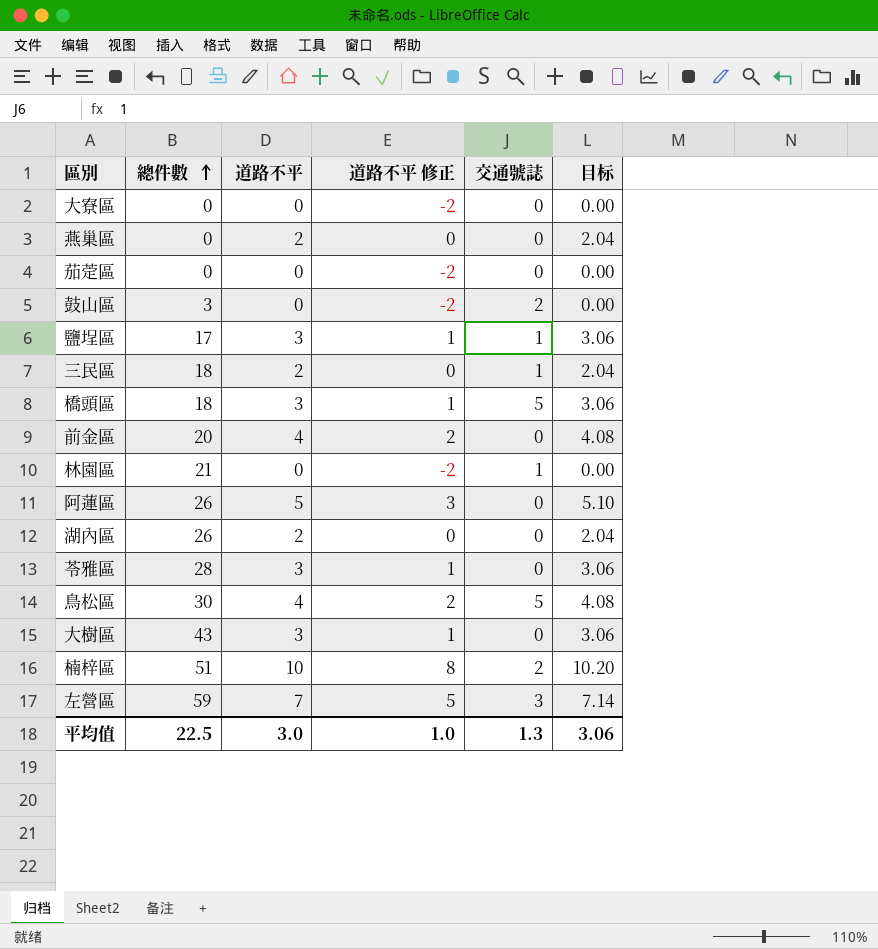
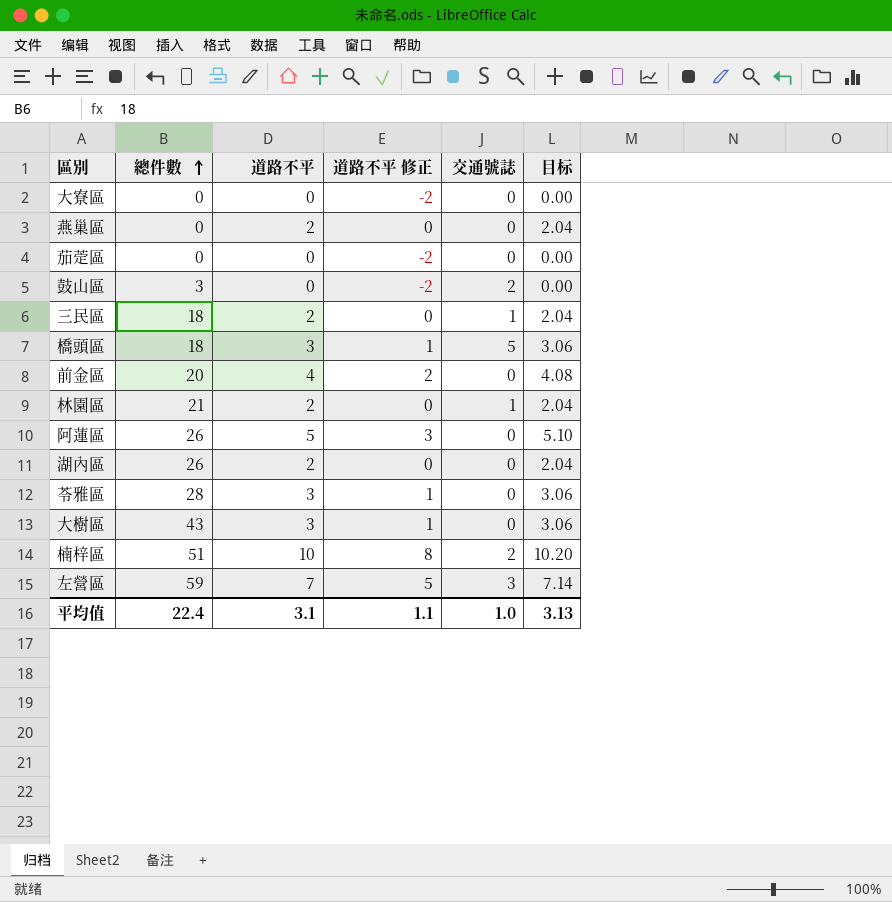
row 鹽埕區: 17 | 3 | 1 | 1 | 3.06 -> none
row 鳥松區: 30 | 4 | 2 | 5 | 4.08 -> none
林園區 | 道路不平: 0 -> 2
林園區 | 道路不平 修正: -2 -> 0
林園區 | 目标: 0.00 -> 2.04
平均值 | 總件數: 22.5 -> 22.4
平均值 | 道路不平: 3.0 -> 3.1
平均值 | 道路不平 修正: 1.0 -> 1.1
平均值 | 交通號誌: 1.3 -> 1.0
平均值 | 目标: 3.06 -> 3.13

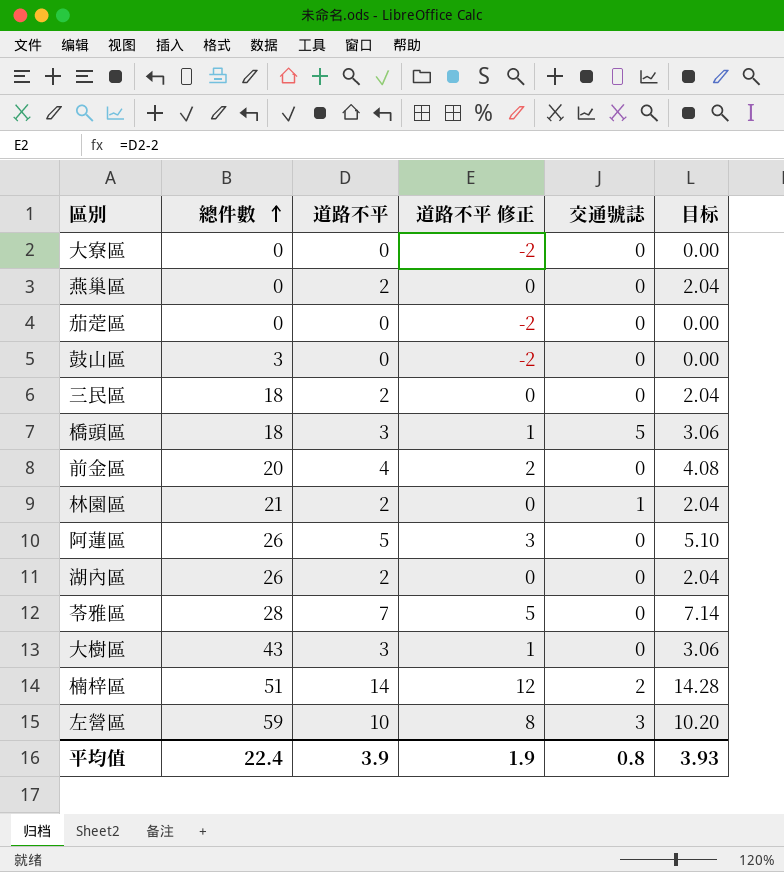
鼓山區 | 交通號誌: 2 -> 0
三民區 | 交通號誌: 1 -> 0
苓雅區 | 道路不平: 3 -> 7
苓雅區 | 道路不平 修正: 1 -> 5
苓雅區 | 目标: 3.06 -> 7.14
楠梓區 | 道路不平: 10 -> 14
楠梓區 | 道路不平 修正: 8 -> 12
楠梓區 | 目标: 10.20 -> 14.28
左營區 | 道路不平: 7 -> 10
左營區 | 道路不平 修正: 5 -> 8
左營區 | 目标: 7.14 -> 10.20
平均值 | 道路不平: 3.1 -> 3.9
平均值 | 道路不平 修正: 1.1 -> 1.9
平均值 | 交通號誌: 1.0 -> 0.8
平均值 | 目标: 3.13 -> 3.93

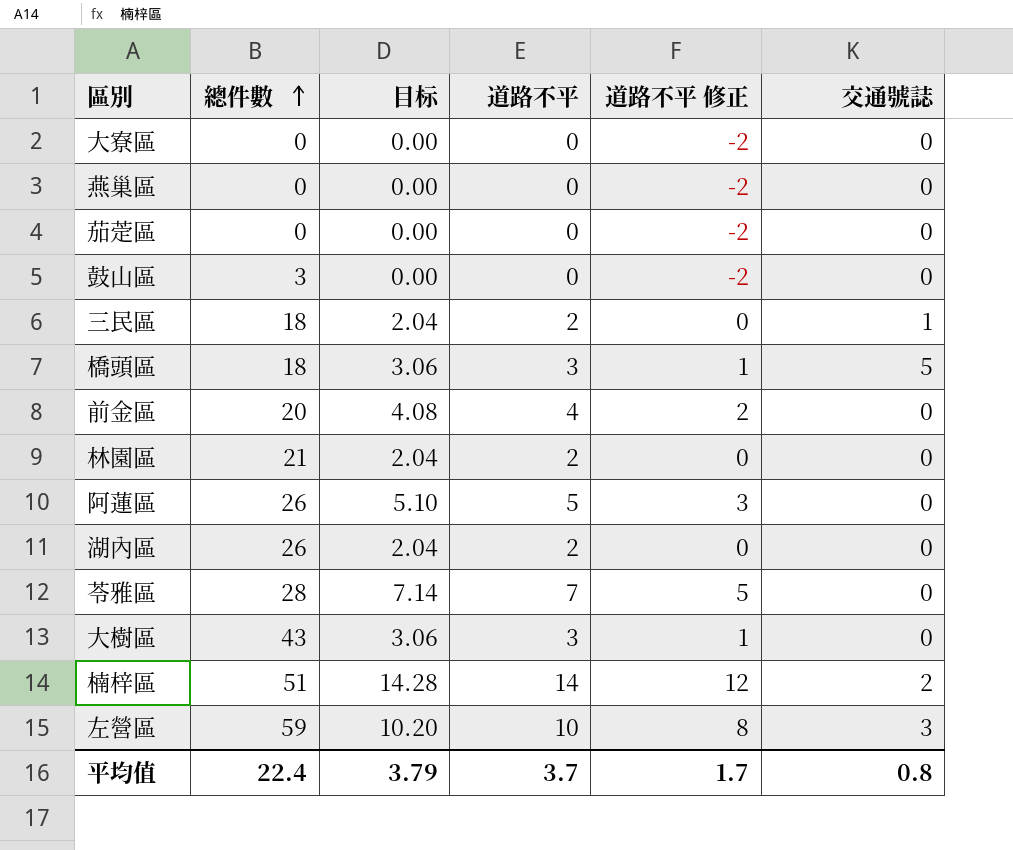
column 目标 | position: 6 -> 3
燕巢區 | 目标: 2.04 -> 0.00
燕巢區 | 道路不平: 2 -> 0
燕巢區 | 道路不平 修正: 0 -> -2
三民區 | 交通號誌: 0 -> 1
林園區 | 交通號誌: 1 -> 0
平均值 | 目标: 3.93 -> 3.79
平均值 | 道路不平: 3.9 -> 3.7
平均值 | 道路不平 修正: 1.9 -> 1.7

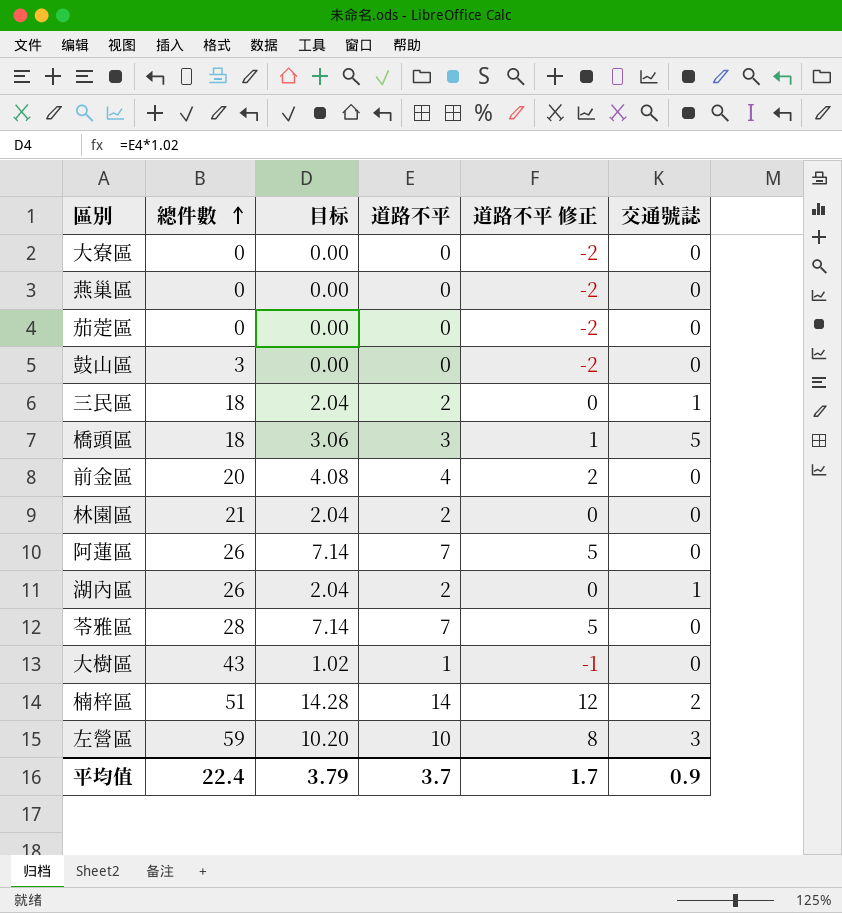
阿蓮區 | 目标: 5.10 -> 7.14
阿蓮區 | 道路不平: 5 -> 7
阿蓮區 | 道路不平 修正: 3 -> 5
湖內區 | 交通號誌: 0 -> 1
大樹區 | 目标: 3.06 -> 1.02
大樹區 | 道路不平: 3 -> 1
大樹區 | 道路不平 修正: 1 -> -1
平均值 | 交通號誌: 0.8 -> 0.9

